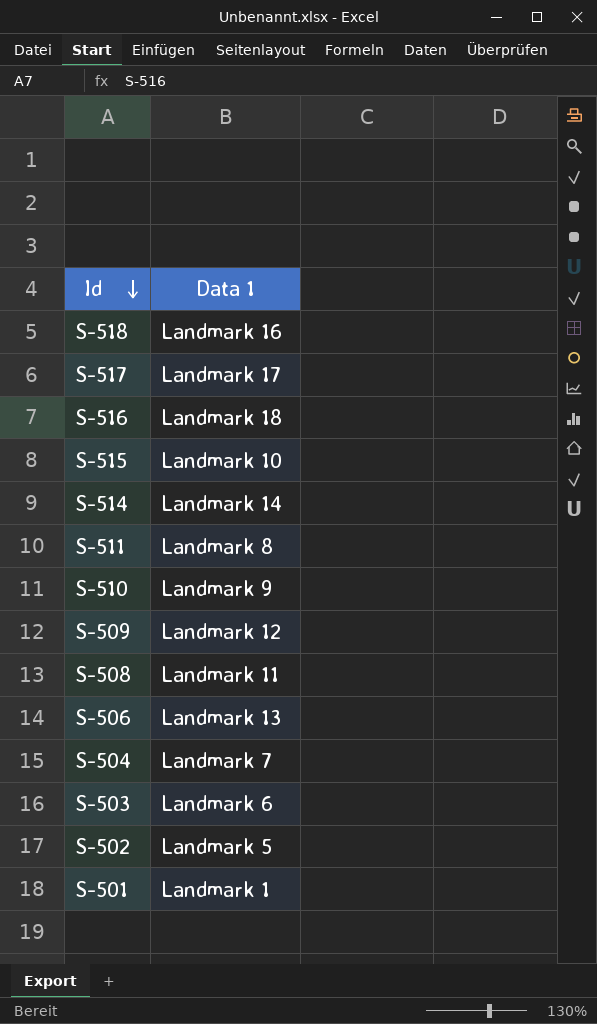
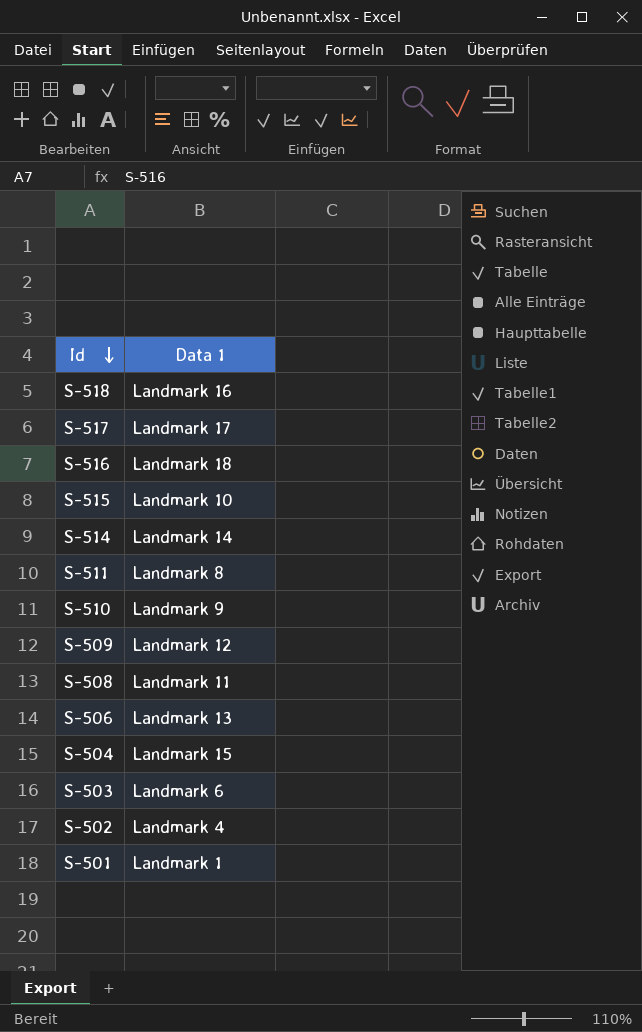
S-504 | Data 1: Landmark 7 -> Landmark 15
S-502 | Data 1: Landmark 5 -> Landmark 4

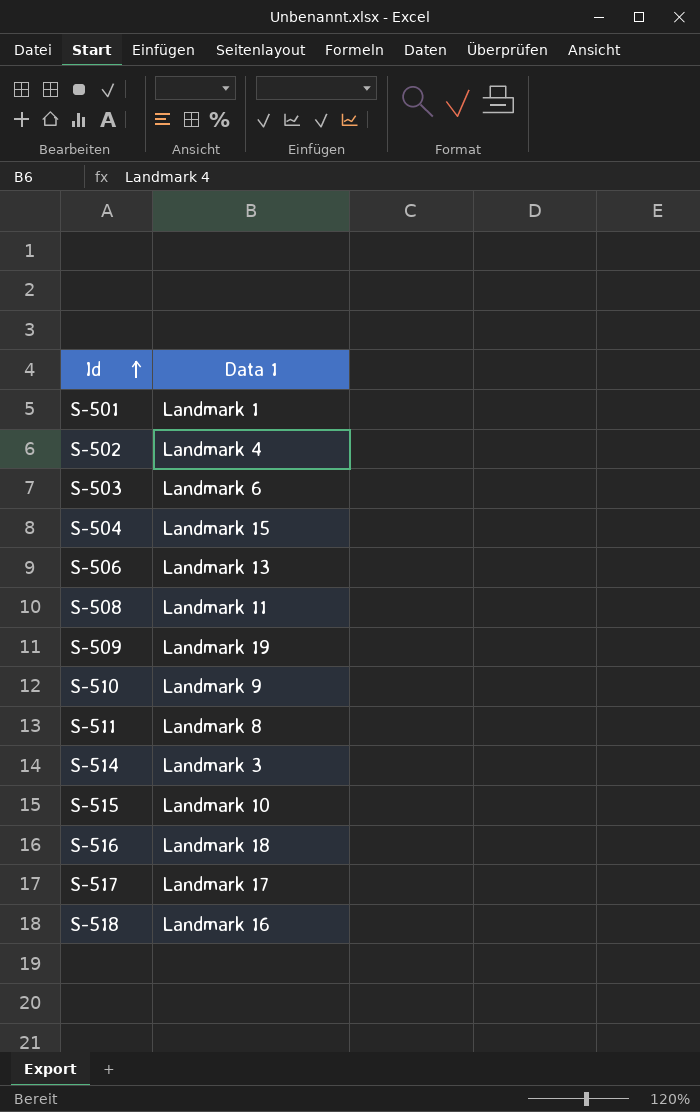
row order: Id descending -> Id ascending
S-509 | Data 1: Landmark 12 -> Landmark 19
S-514 | Data 1: Landmark 14 -> Landmark 3

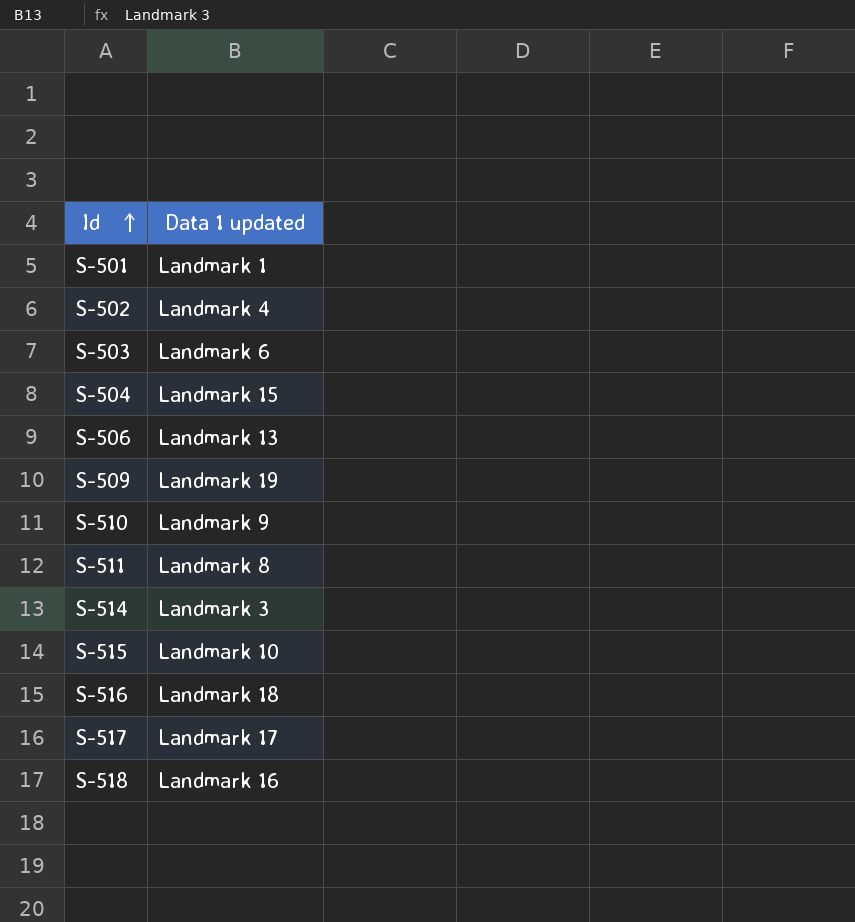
column name: Data 1 -> Data 1 updated
row S-508: Landmark 11 -> none

